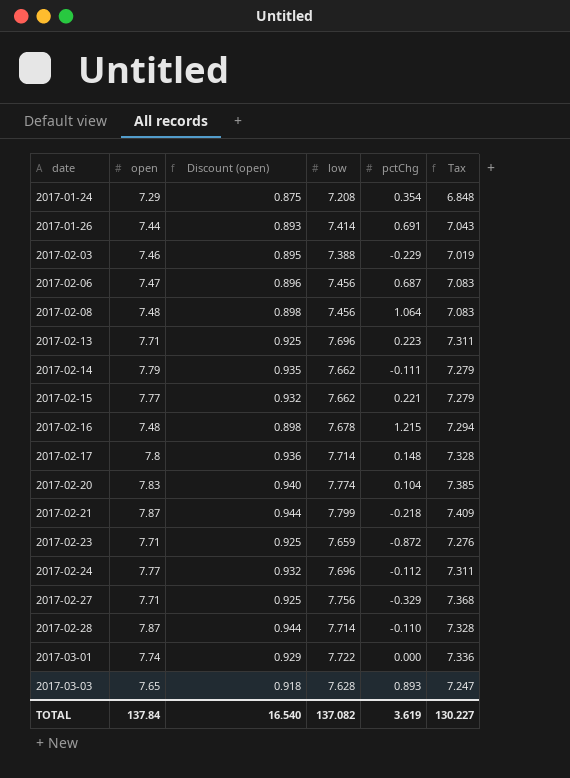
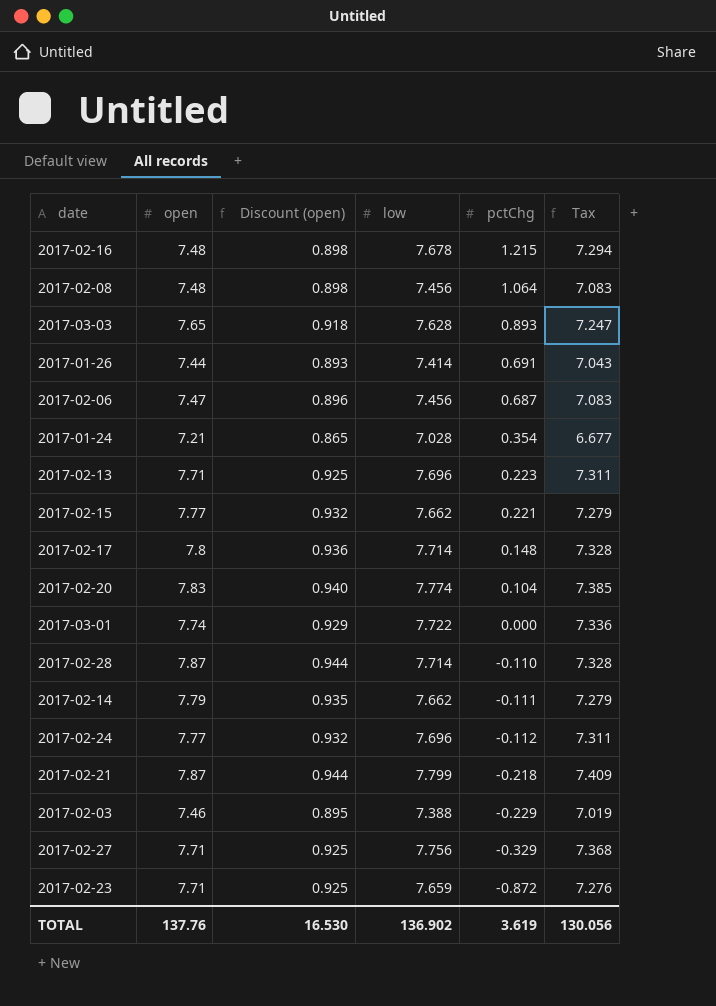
row order: date ascending -> pctChg descending
2017-01-24 | open: 7.29 -> 7.21
2017-01-24 | Discount (open): 0.875 -> 0.865
2017-01-24 | low: 7.208 -> 7.028
2017-01-24 | Tax: 6.848 -> 6.677
TOTAL | open: 137.84 -> 137.76
TOTAL | Discount (open): 16.540 -> 16.530
TOTAL | low: 137.082 -> 136.902
TOTAL | Tax: 130.227 -> 130.056

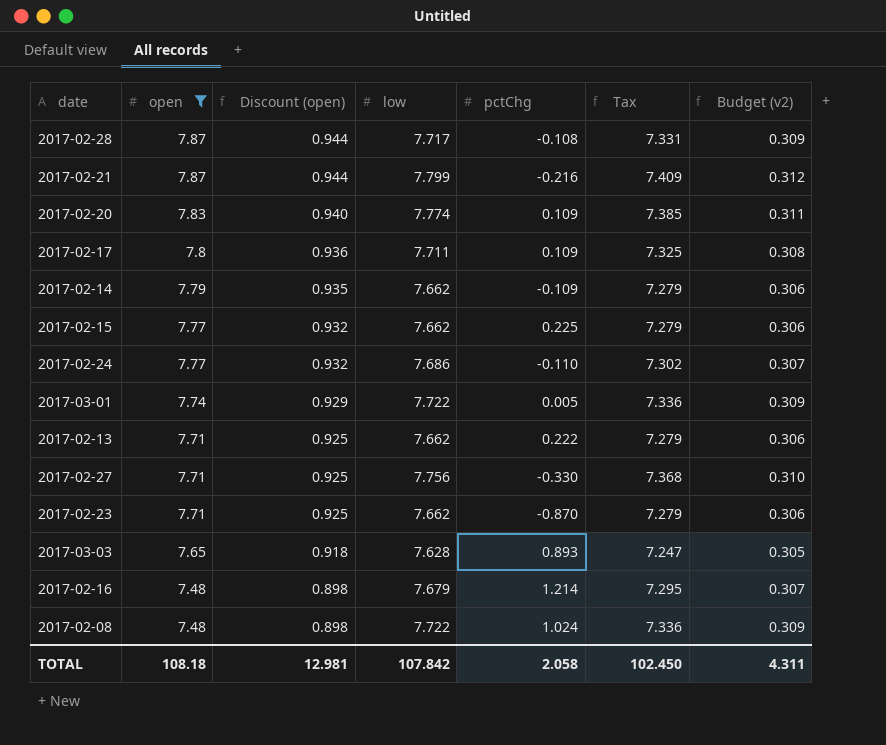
filter: none -> open >= 7.48
row order: pctChg descending -> open descending
column Budget (v2) | formula: none -> [low] * 0.04
2017-02-28 | low: 7.714 -> 7.717
2017-02-28 | pctChg: -0.110 -> -0.108
2017-02-28 | Tax: 7.328 -> 7.331
2017-02-21 | pctChg: -0.218 -> -0.216
2017-02-20 | pctChg: 0.104 -> 0.109
2017-02-17 | low: 7.714 -> 7.711
2017-02-17 | pctChg: 0.148 -> 0.109
2017-02-17 | Tax: 7.328 -> 7.325
2017-02-14 | pctChg: -0.111 -> -0.109
2017-02-15 | pctChg: 0.221 -> 0.225
2017-02-24 | low: 7.696 -> 7.686
2017-02-24 | pctChg: -0.112 -> -0.110
2017-02-24 | Tax: 7.311 -> 7.302
2017-03-01 | pctChg: 0.000 -> 0.005
2017-02-13 | low: 7.696 -> 7.662
2017-02-13 | pctChg: 0.223 -> 0.222
2017-02-13 | Tax: 7.311 -> 7.279
2017-02-27 | pctChg: -0.329 -> -0.330
2017-02-23 | low: 7.659 -> 7.662
2017-02-23 | pctChg: -0.872 -> -0.870
2017-02-23 | Tax: 7.276 -> 7.279
2017-02-16 | low: 7.678 -> 7.679
2017-02-16 | pctChg: 1.215 -> 1.214
2017-02-16 | Tax: 7.294 -> 7.295
2017-02-08 | low: 7.456 -> 7.722
2017-02-08 | pctChg: 1.064 -> 1.024
2017-02-08 | Tax: 7.083 -> 7.336
TOTAL | open: 137.76 -> 108.18
TOTAL | Discount (open): 16.530 -> 12.981
TOTAL | low: 136.902 -> 107.842
TOTAL | pctChg: 3.619 -> 2.058
TOTAL | Tax: 130.056 -> 102.450

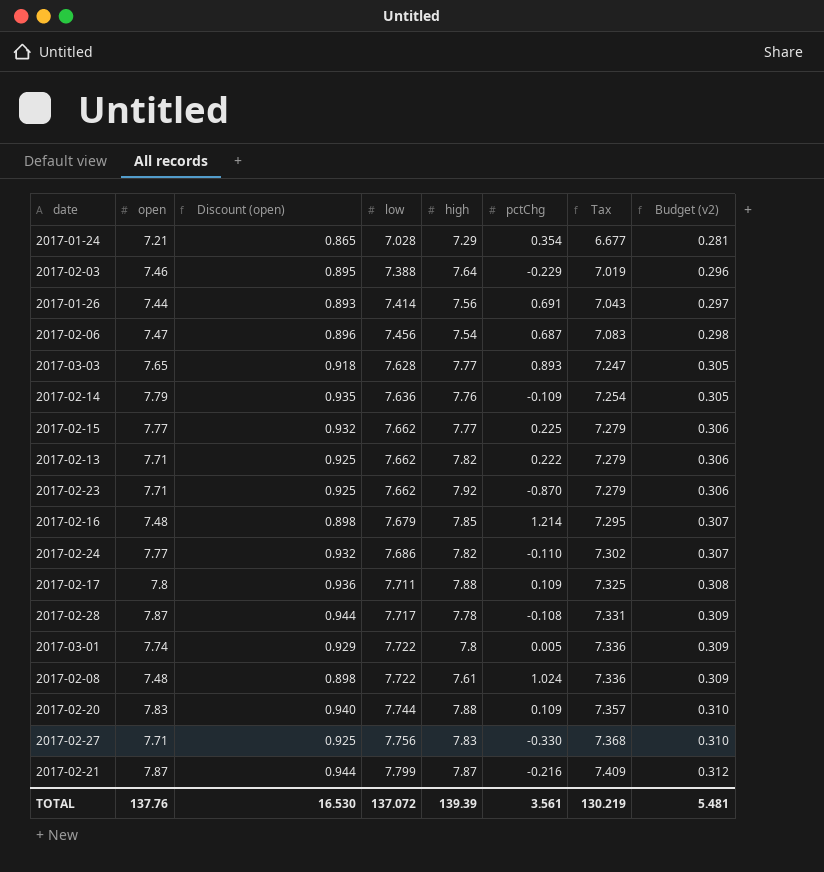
filter: open >= 7.48 -> none
row order: open descending -> low ascending
column high | position: none -> 5
2017-02-14 | low: 7.662 -> 7.636
2017-02-14 | Tax: 7.279 -> 7.254
2017-02-14 | Budget (v2): 0.306 -> 0.305
2017-02-20 | low: 7.774 -> 7.744
2017-02-20 | Tax: 7.385 -> 7.357
2017-02-20 | Budget (v2): 0.311 -> 0.310
TOTAL | open: 108.18 -> 137.76
TOTAL | Discount (open): 12.981 -> 16.530
TOTAL | low: 107.842 -> 137.072
TOTAL | pctChg: 2.058 -> 3.561
TOTAL | Tax: 102.450 -> 130.219
TOTAL | Budget (v2): 4.311 -> 5.481

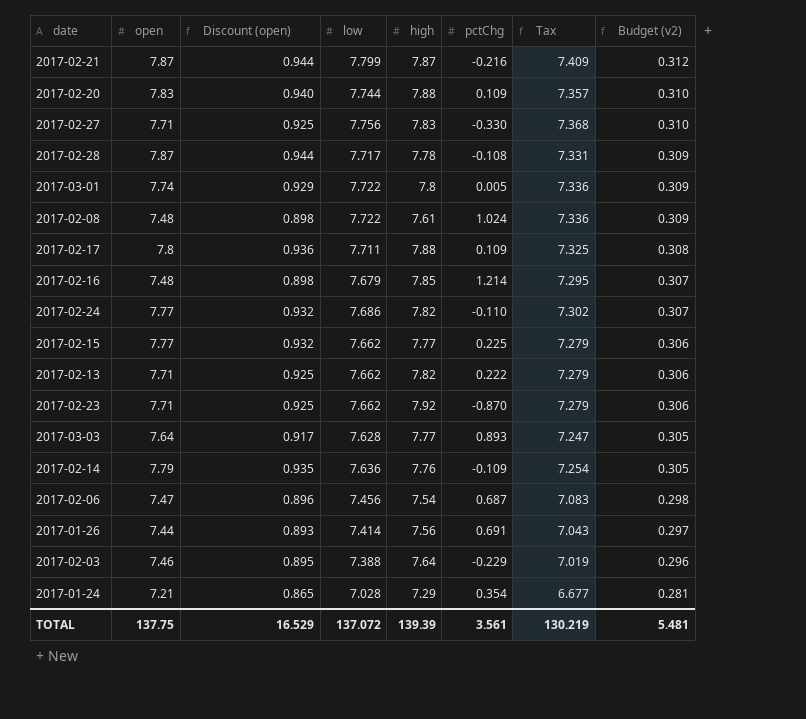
row order: low ascending -> Budget (v2) descending
2017-03-03 | open: 7.65 -> 7.64
2017-03-03 | Discount (open): 0.918 -> 0.917
TOTAL | open: 137.76 -> 137.75
TOTAL | Discount (open): 16.530 -> 16.529

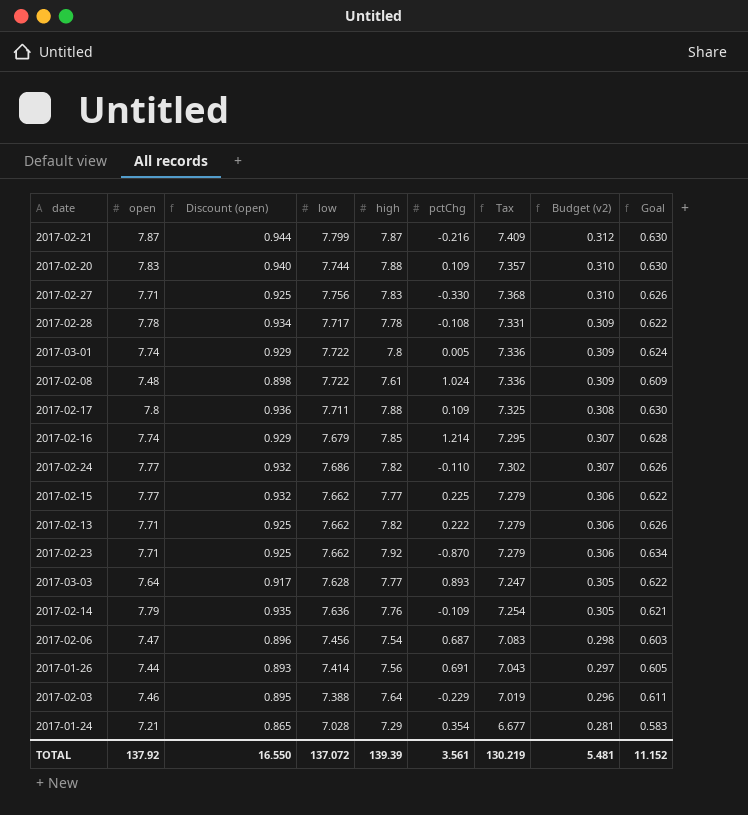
column Goal | formula: none -> [high] * 0.08
2017-02-28 | open: 7.87 -> 7.78
2017-02-28 | Discount (open): 0.944 -> 0.934
2017-02-16 | open: 7.48 -> 7.74
2017-02-16 | Discount (open): 0.898 -> 0.929
TOTAL | open: 137.75 -> 137.92
TOTAL | Discount (open): 16.529 -> 16.550

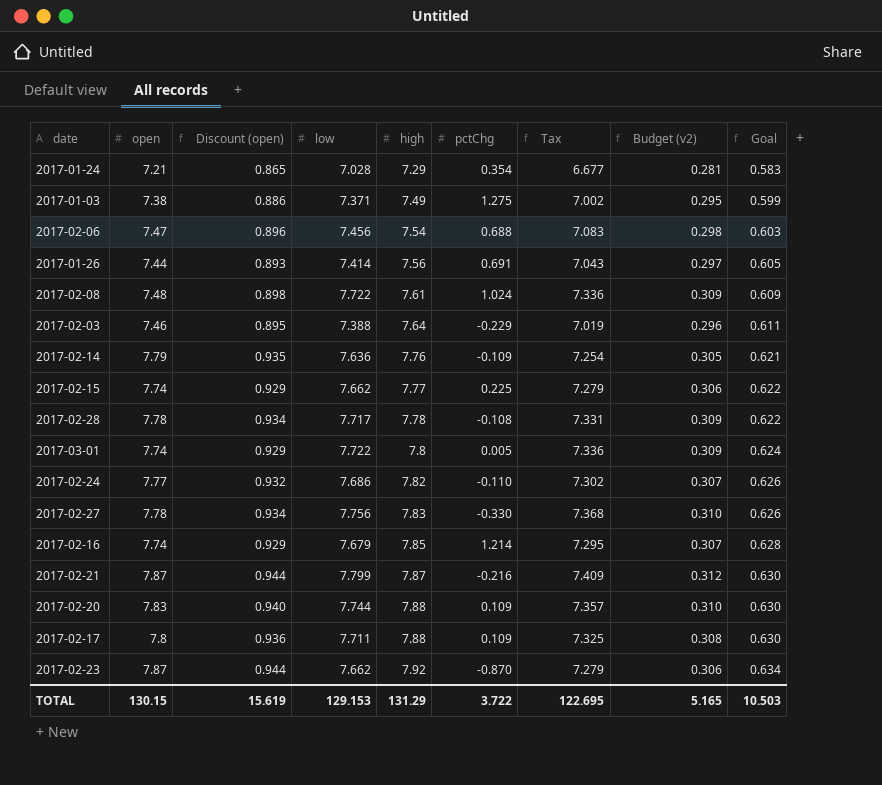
row order: Budget (v2) descending -> high ascending
row 2017-02-13: 7.71 | 0.925 | 7.662 | 7.82 | 0.222 | 7.279 | 0.306 | 0.626 -> none
row 2017-03-03: 7.64 | 0.917 | 7.628 | 7.77 | 0.893 | 7.247 | 0.305 | 0.622 -> none
row 2017-01-03: none -> 7.38 | 0.886 | 7.371 | 7.49 | 1.275 | 7.002 | 0.295 | 0.599
2017-02-06 | pctChg: 0.687 -> 0.688
2017-02-15 | open: 7.77 -> 7.74
2017-02-15 | Discount (open): 0.932 -> 0.929
2017-02-27 | open: 7.71 -> 7.78
2017-02-27 | Discount (open): 0.925 -> 0.934
2017-02-23 | open: 7.71 -> 7.87
2017-02-23 | Discount (open): 0.925 -> 0.944
TOTAL | open: 137.92 -> 130.15
TOTAL | Discount (open): 16.550 -> 15.619
TOTAL | low: 137.072 -> 129.153
TOTAL | high: 139.39 -> 131.29
TOTAL | pctChg: 3.561 -> 3.722
TOTAL | Tax: 130.219 -> 122.695
TOTAL | Budget (v2): 5.481 -> 5.165
TOTAL | Goal: 11.152 -> 10.503

